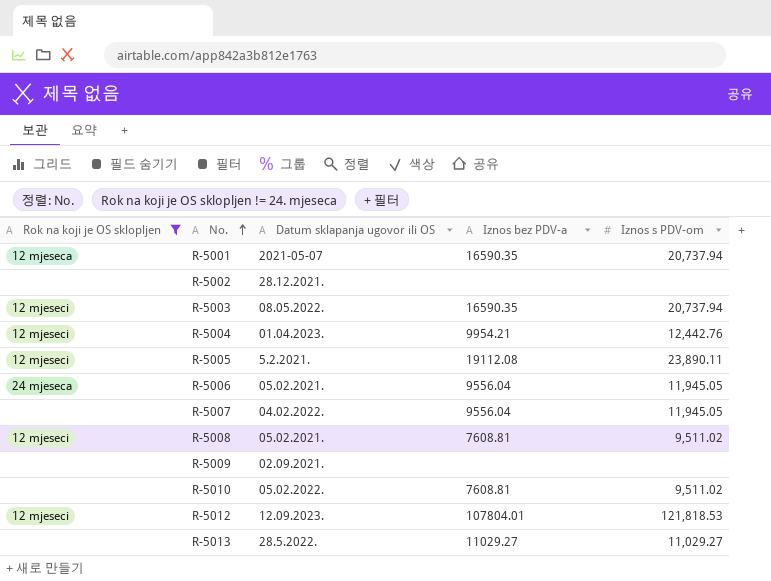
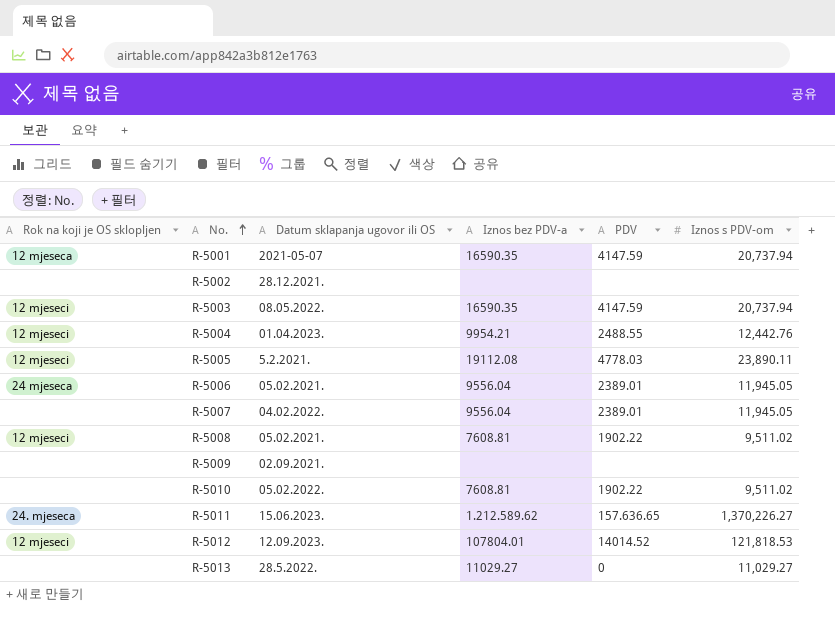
filter: Rok na koji je OS sklopljen != 24. mjeseca -> none
column PDV | position: none -> 5

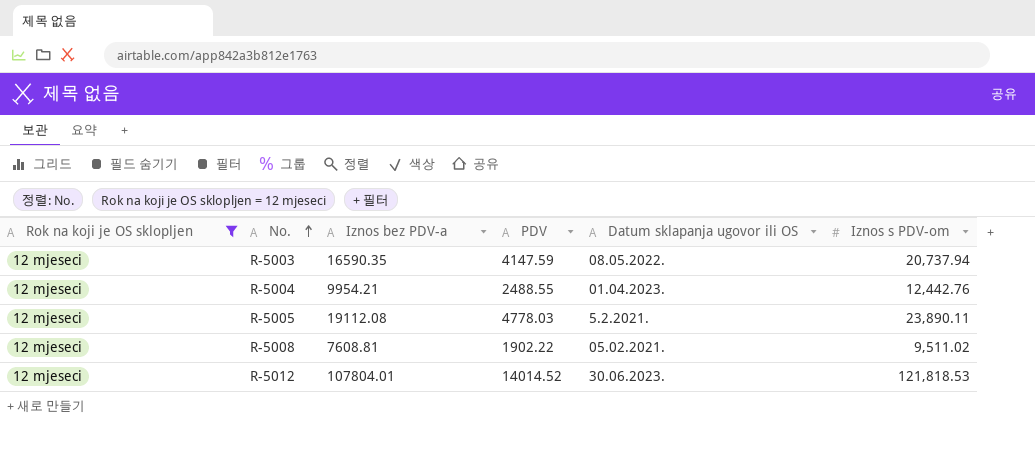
filter: none -> Rok na koji je OS sklopljen = 12 mjeseci
column Datum sklapanja ugovor ili OS | position: 3 -> 5
R-5012 | Datum sklapanja ugovor ili OS: 12.09.2023. -> 30.06.2023.

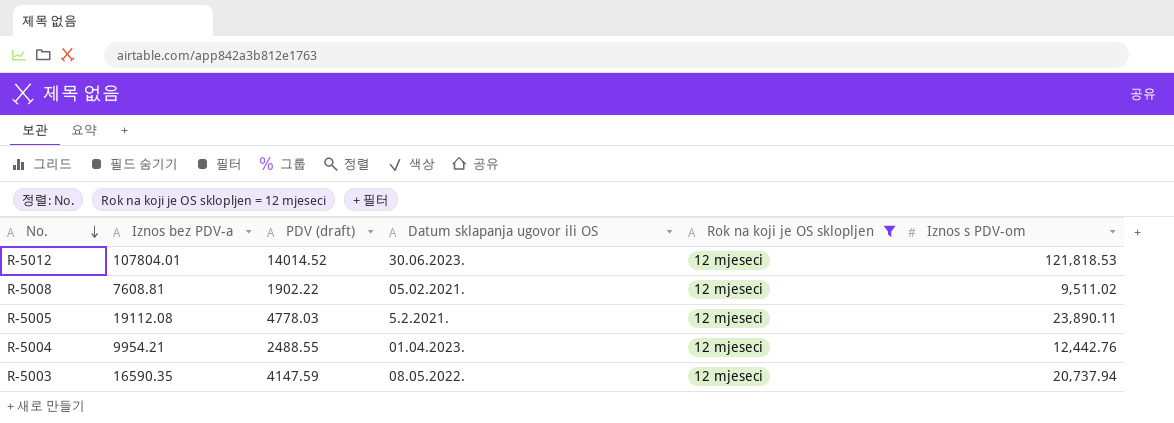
row order: No. ascending -> No. descending
column name: PDV -> PDV (draft)
column Rok na koji je OS sklopljen | position: 1 -> 5

